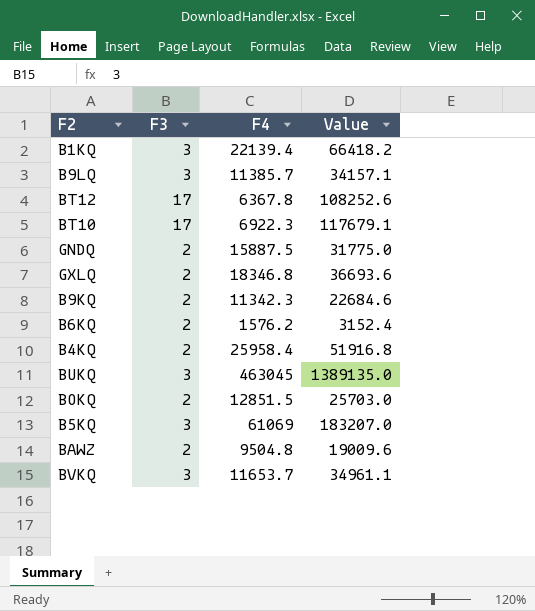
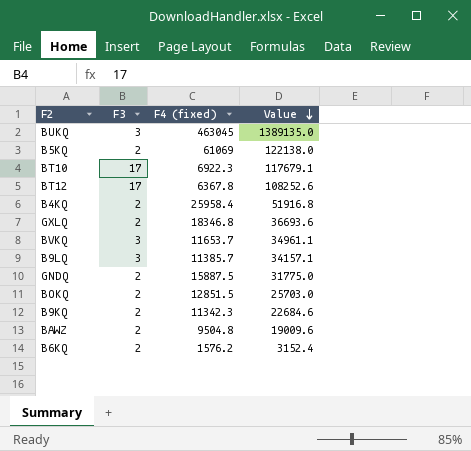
row order: none -> Value descending
column name: F4 -> F4 (fixed)
row B1KQ: 3 | 22139.4 | 66418.2 -> none
B5KQ | F3: 3 -> 2
B5KQ | Value: 183207.0 -> 122138.0

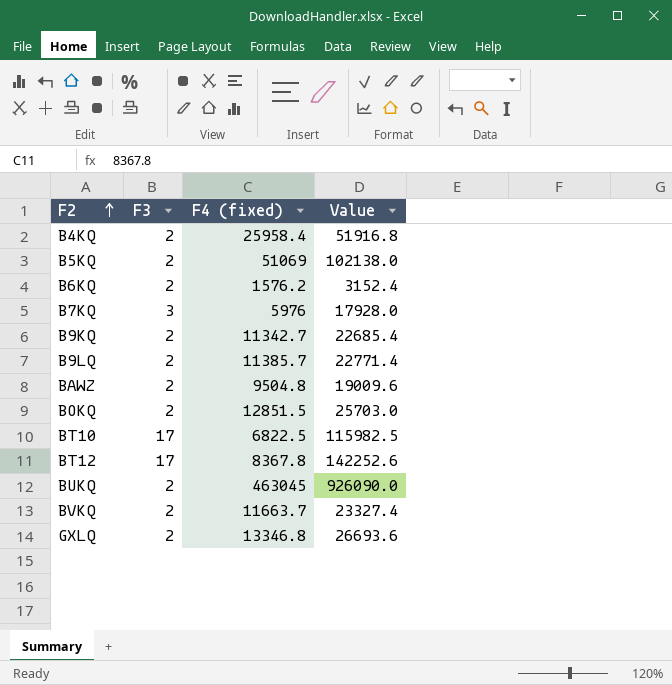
row order: Value descending -> F2 ascending
row GNDQ: 2 | 15887.5 | 31775.0 -> none
B5KQ | F4 (fixed): 61069 -> 51069
B5KQ | Value: 122138.0 -> 102138.0
row B7KQ: none -> 3 | 5976 | 17928.0
B9KQ | F4 (fixed): 11342.3 -> 11342.7
B9KQ | Value: 22684.6 -> 22685.4
B9LQ | F3: 3 -> 2
B9LQ | Value: 34157.1 -> 22771.4
BT10 | F4 (fixed): 6922.3 -> 6822.5
BT10 | Value: 117679.1 -> 115982.5
BT12 | F4 (fixed): 6367.8 -> 8367.8
BT12 | Value: 108252.6 -> 142252.6
BUKQ | F3: 3 -> 2
BUKQ | Value: 1389135.0 -> 926090.0
BVKQ | F3: 3 -> 2
BVKQ | F4 (fixed): 11653.7 -> 11663.7
BVKQ | Value: 34961.1 -> 23327.4
GXLQ | F4 (fixed): 18346.8 -> 13346.8
GXLQ | Value: 36693.6 -> 26693.6

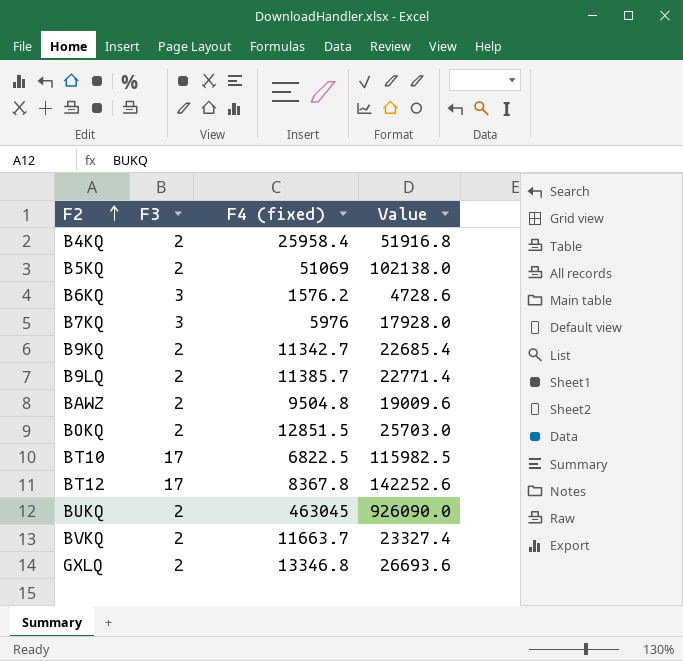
B6KQ | F3: 2 -> 3
B6KQ | Value: 3152.4 -> 4728.6

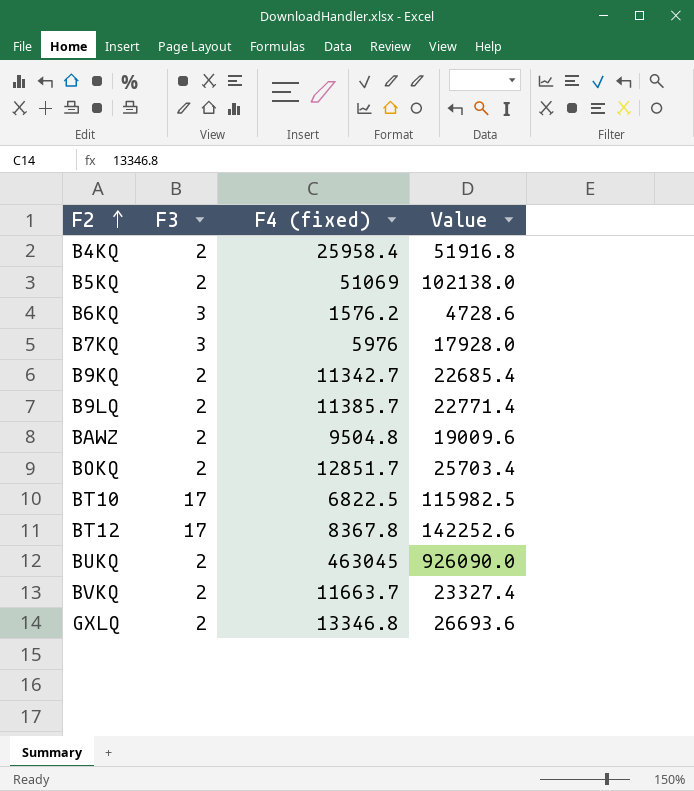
BOKQ | F4 (fixed): 12851.5 -> 12851.7
BOKQ | Value: 25703.0 -> 25703.4

